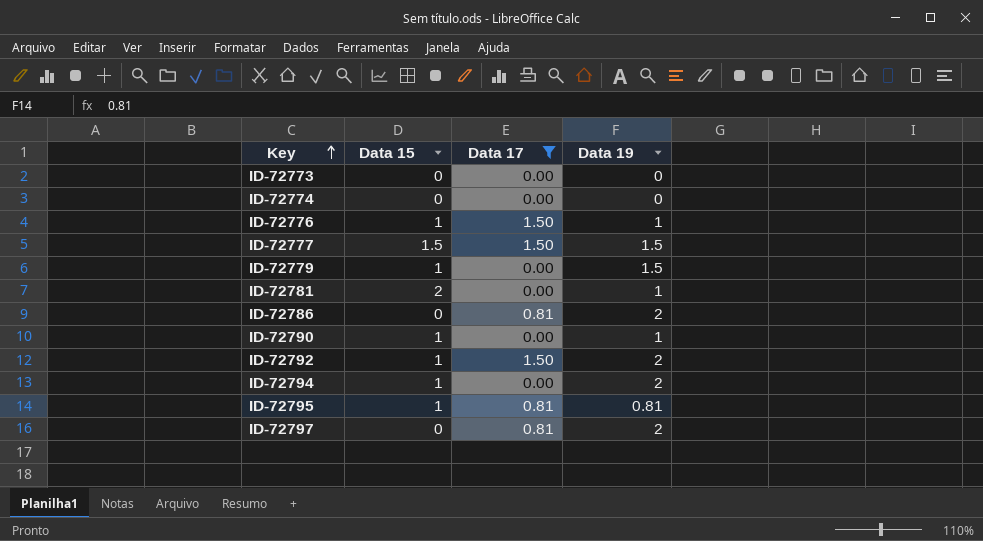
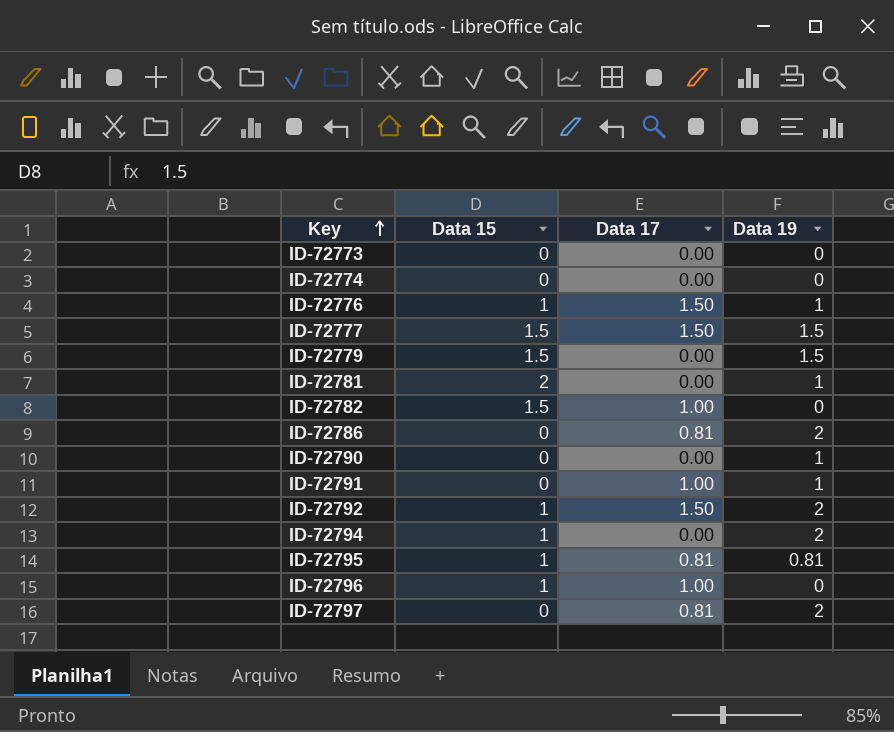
filter: Data 17 != 1.00 -> none
ID-72779 | Data 15: 1 -> 1.5
ID-72790 | Data 15: 1 -> 0

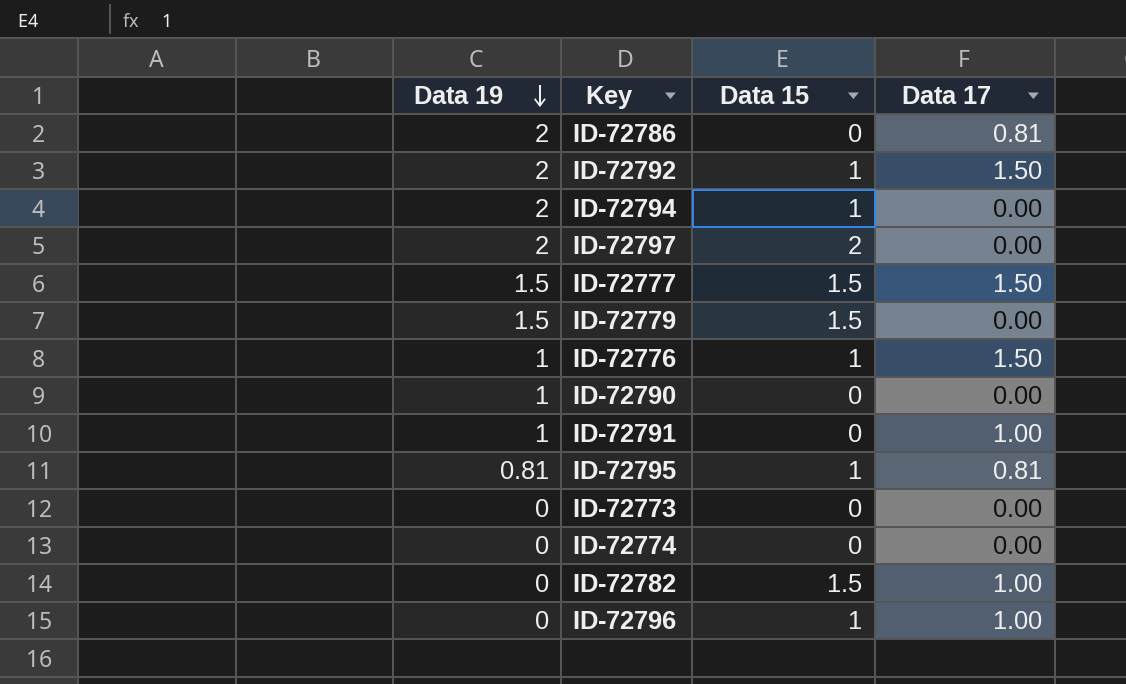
row order: Key ascending -> Data 19 descending
column Data 19 | position: 4 -> 1
row ID-72781: 2 | 0.00 | 1 -> none
ID-72797 | Data 15: 0 -> 2
ID-72797 | Data 17: 0.81 -> 0.00

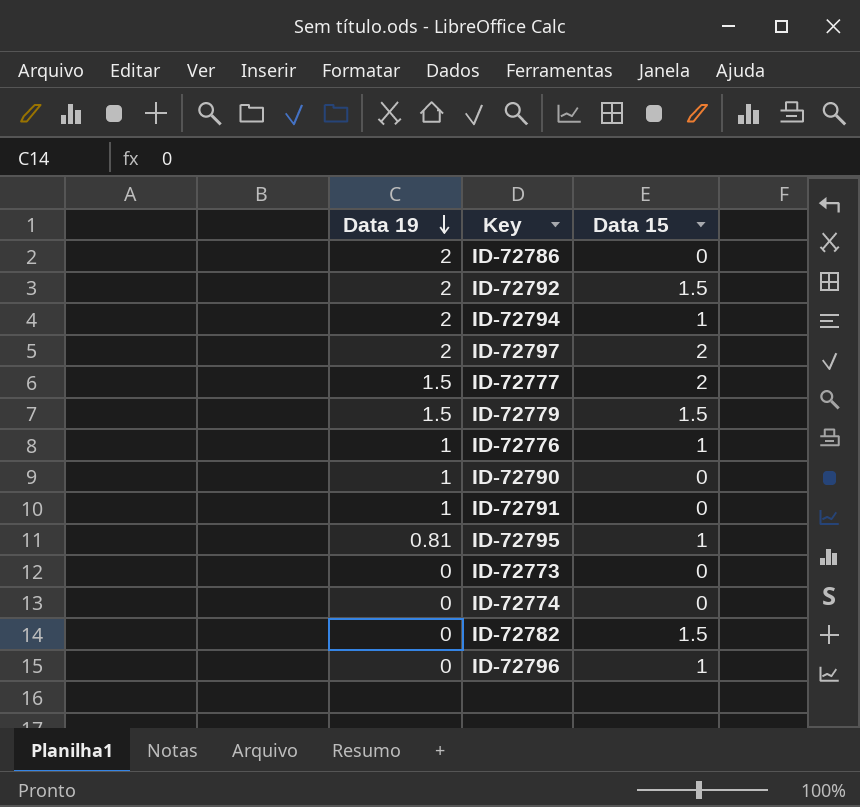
column Data 17 | position: 4 -> none
ID-72792 | Data 15: 1 -> 1.5
ID-72777 | Data 15: 1.5 -> 2

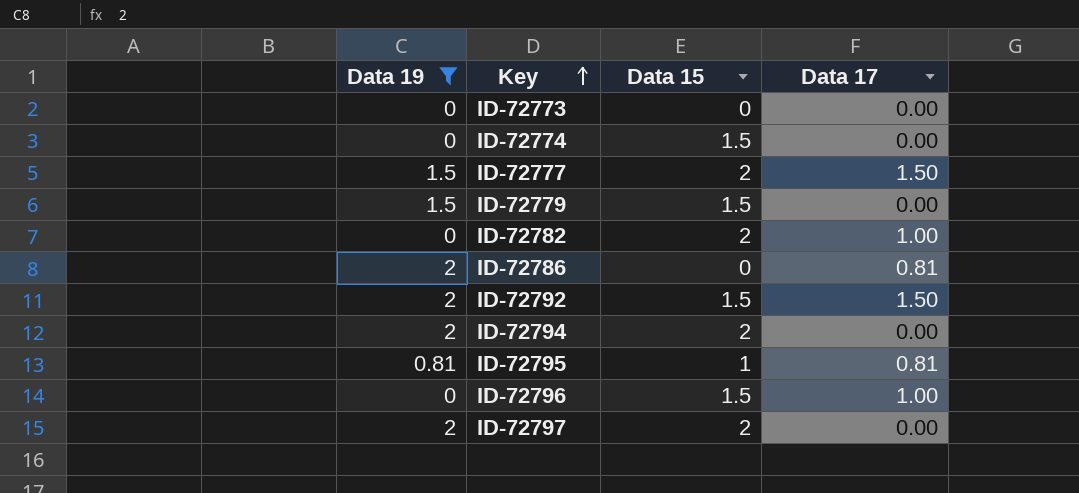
filter: none -> Data 19 != 1
row order: Data 19 descending -> Key ascending
column Data 17 | position: none -> 4
ID-72774 | Data 15: 0 -> 1.5
ID-72782 | Data 15: 1.5 -> 2
ID-72794 | Data 15: 1 -> 2
ID-72796 | Data 15: 1 -> 1.5

